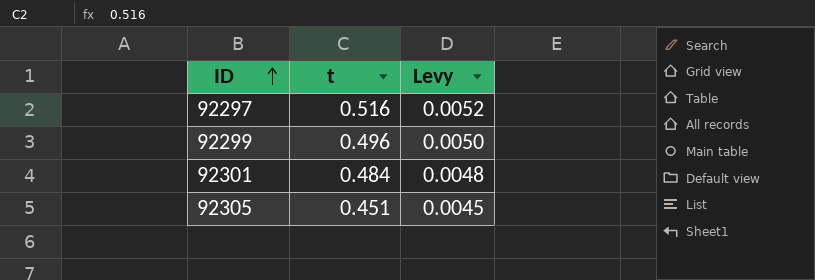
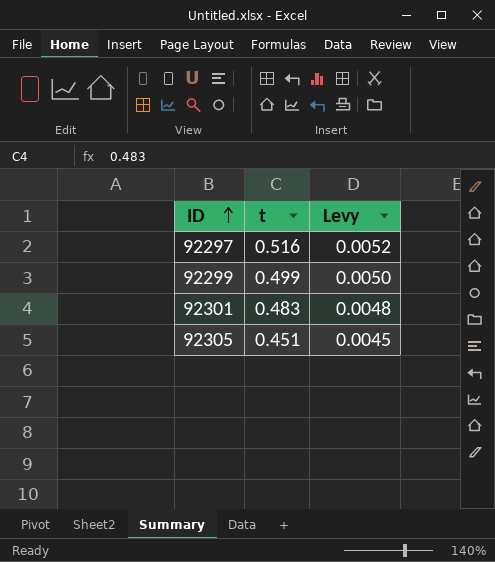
92299 | t: 0.496 -> 0.499
92301 | t: 0.484 -> 0.483

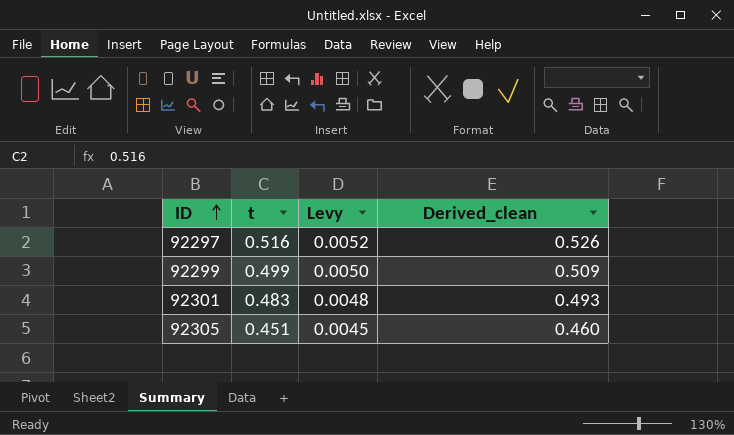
column Derived_clean | formula: none -> [t] * 1.02

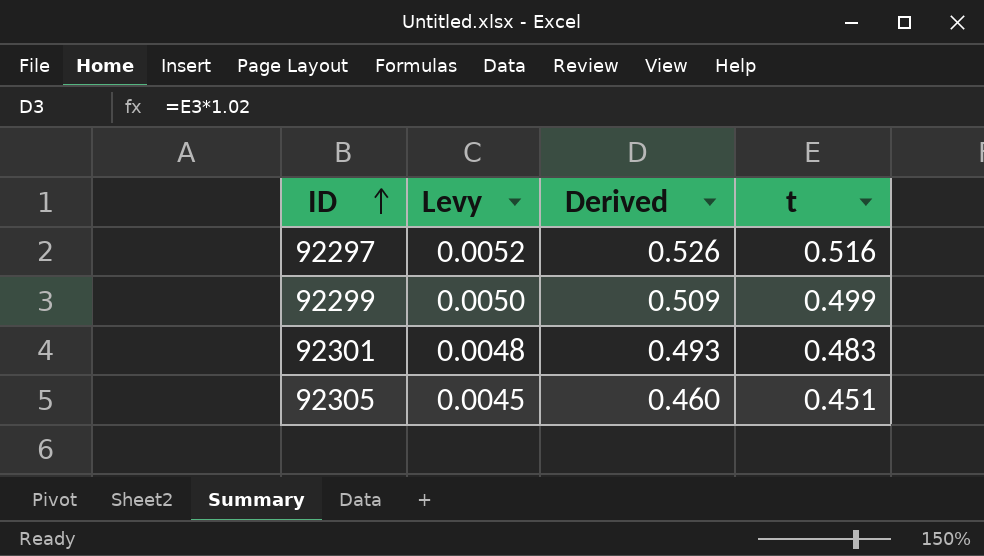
column name: Derived_clean -> Derived
column t | position: 2 -> 4

